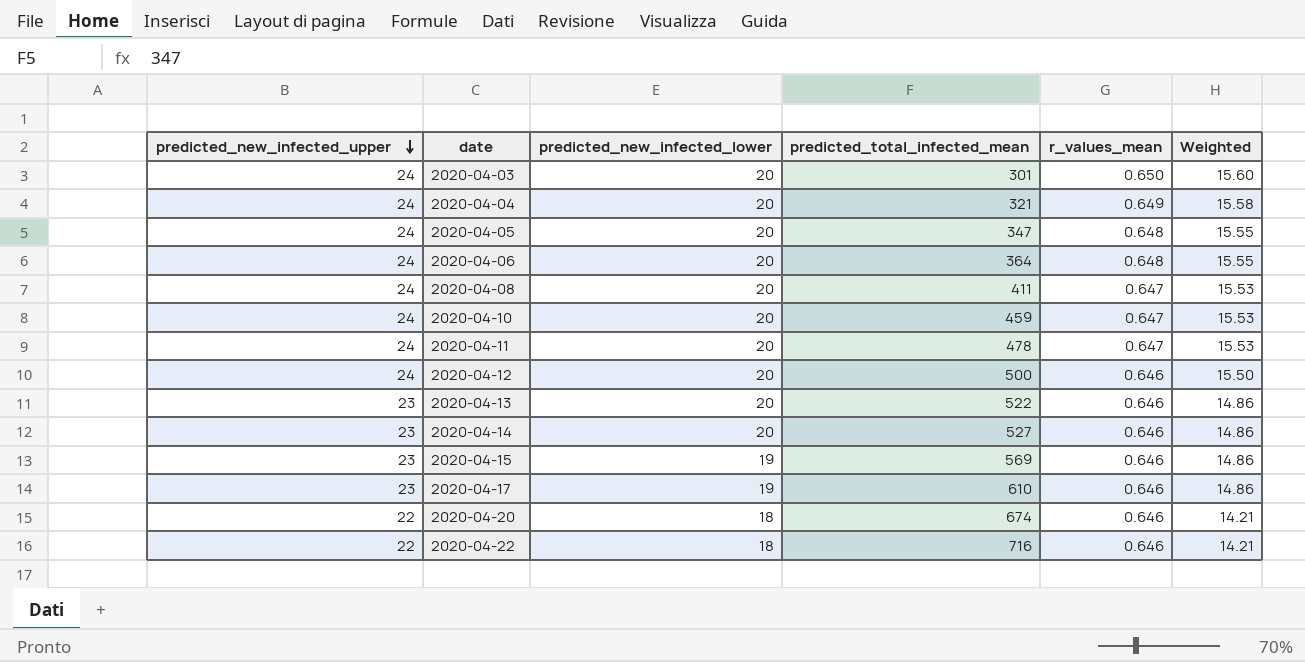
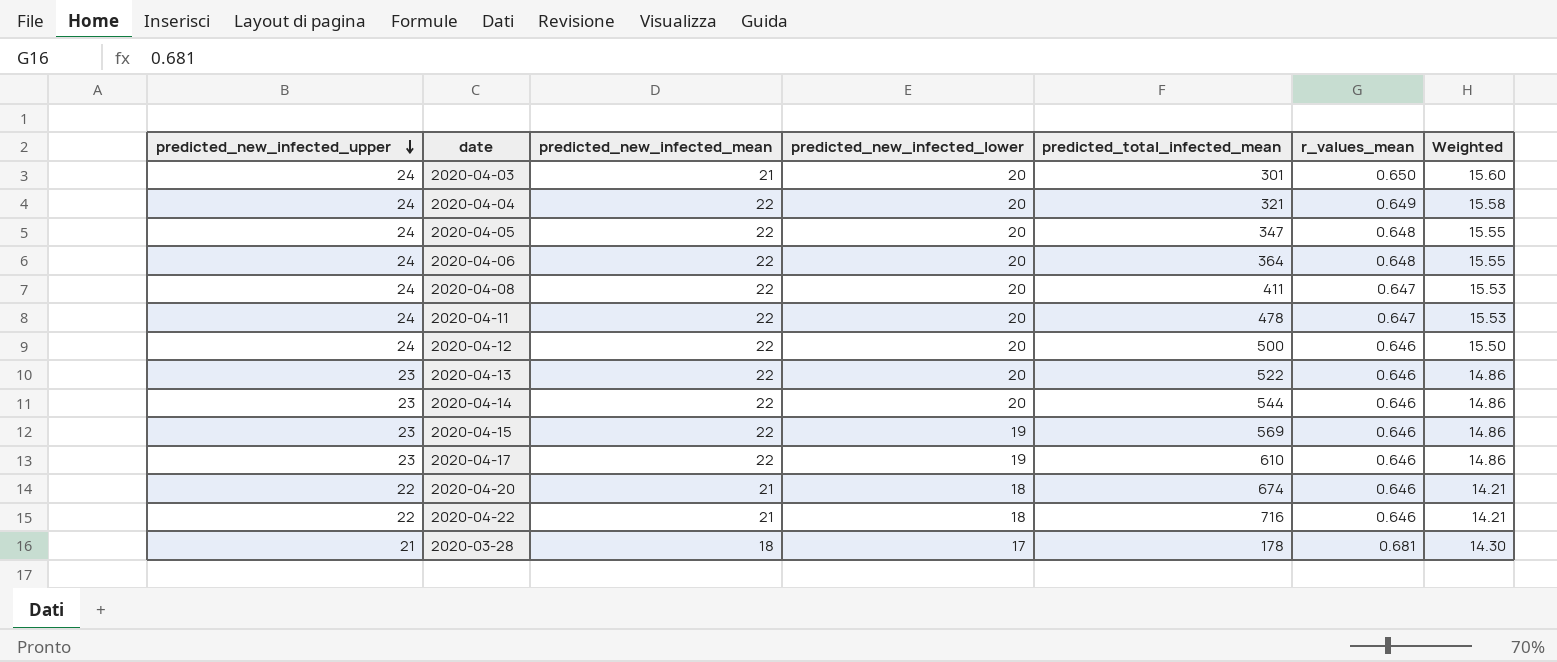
column predicted_new_infected_mean | position: none -> 3
row 2020-04-10: 24 | 20 | 459 | 0.647 | 15.53 -> none
2020-04-14 | predicted_total_infected_mean: 527 -> 544
row 2020-03-28: none -> 21 | 18 | 17 | 178 | 0.681 | 14.30

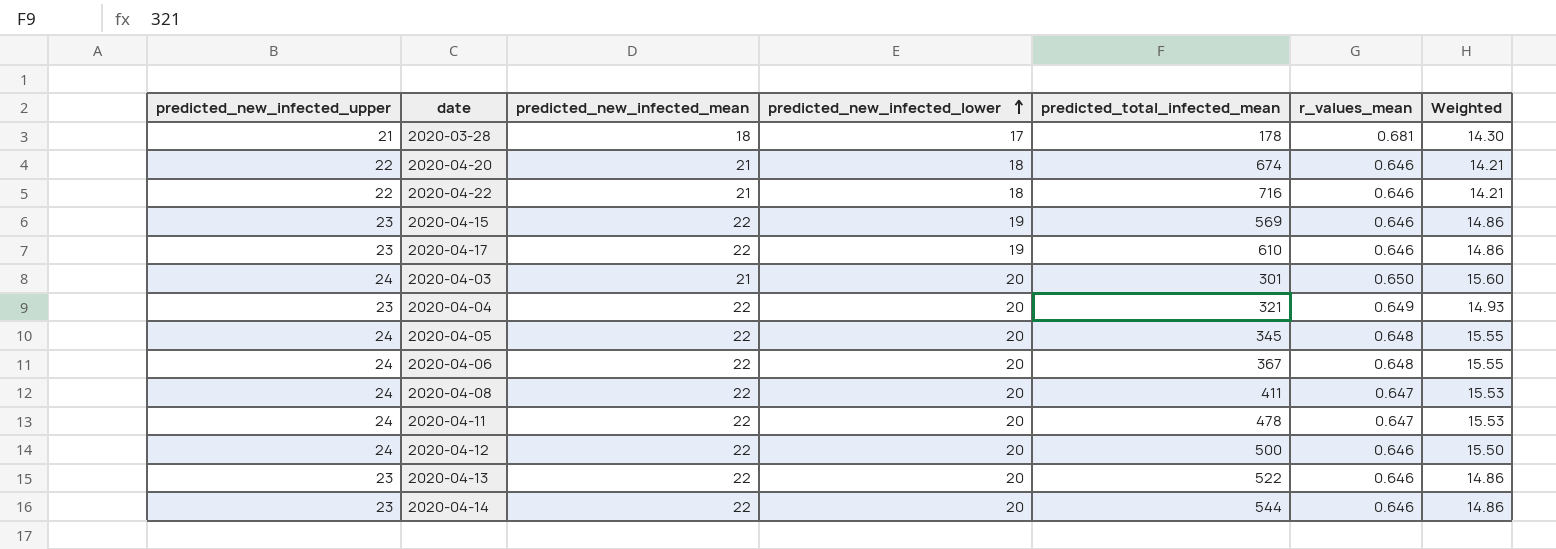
row order: predicted_new_infected_upper descending -> predicted_new_infected_lower ascending
2020-04-04 | predicted_new_infected_upper: 24 -> 23
2020-04-04 | Weighted: 15.58 -> 14.93
2020-04-05 | predicted_total_infected_mean: 347 -> 345
2020-04-06 | predicted_total_infected_mean: 364 -> 367

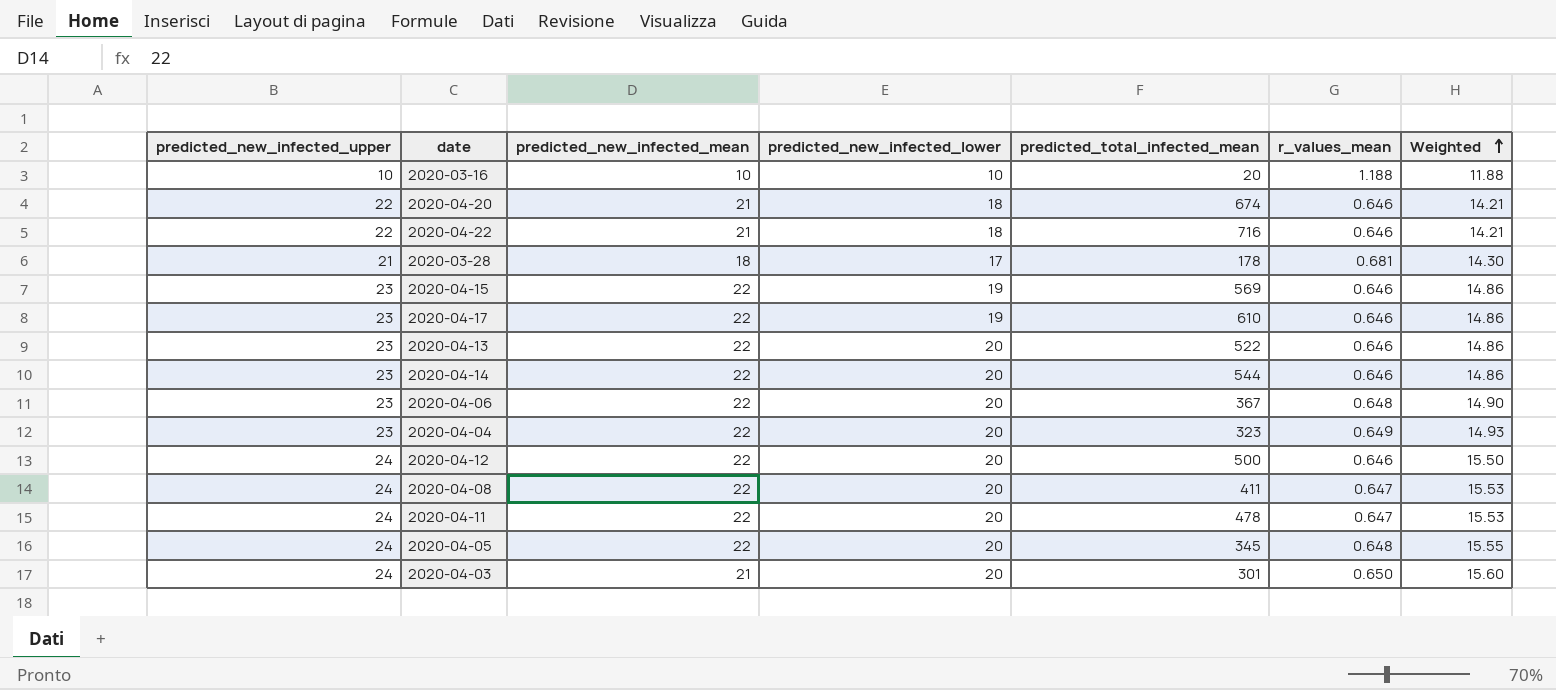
row order: predicted_new_infected_lower ascending -> Weighted ascending
row 2020-03-16: none -> 10 | 10 | 10 | 20 | 1.188 | 11.88
2020-04-06 | predicted_new_infected_upper: 24 -> 23
2020-04-06 | Weighted: 15.55 -> 14.90
2020-04-04 | predicted_total_infected_mean: 321 -> 323

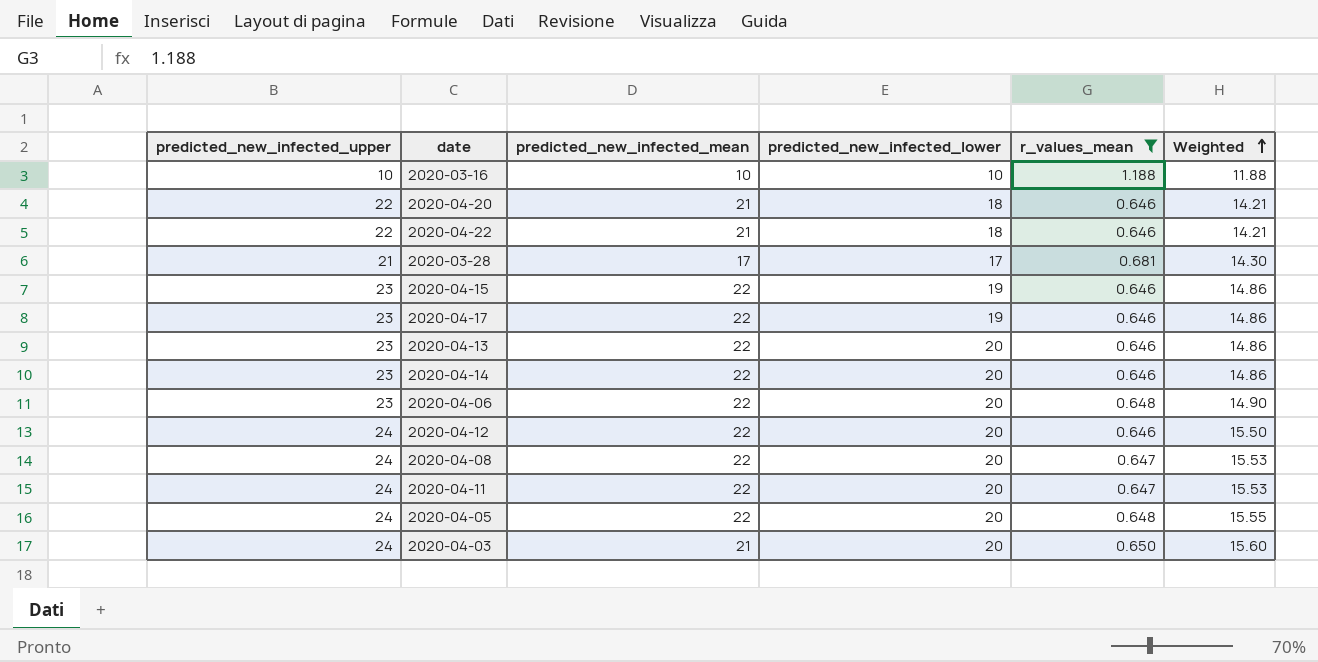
filter: none -> r_values_mean != 0.649
column predicted_total_infected_mean | position: 5 -> none
2020-03-28 | predicted_new_infected_mean: 18 -> 17

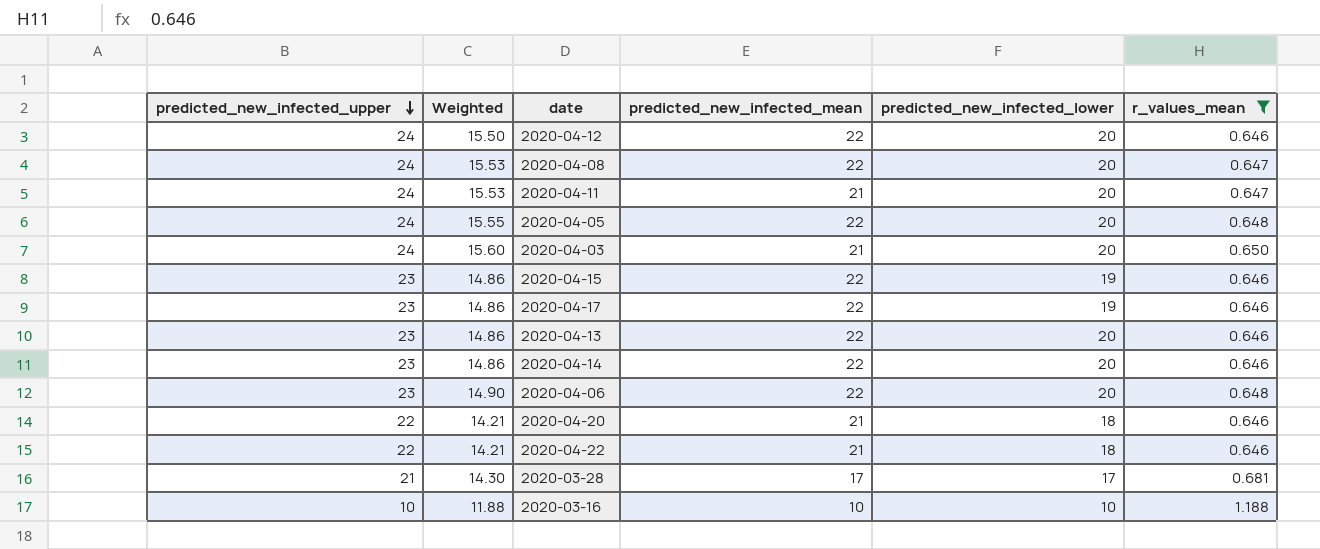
row order: Weighted ascending -> predicted_new_infected_upper descending
column Weighted | position: 6 -> 2
2020-04-11 | predicted_new_infected_mean: 22 -> 21

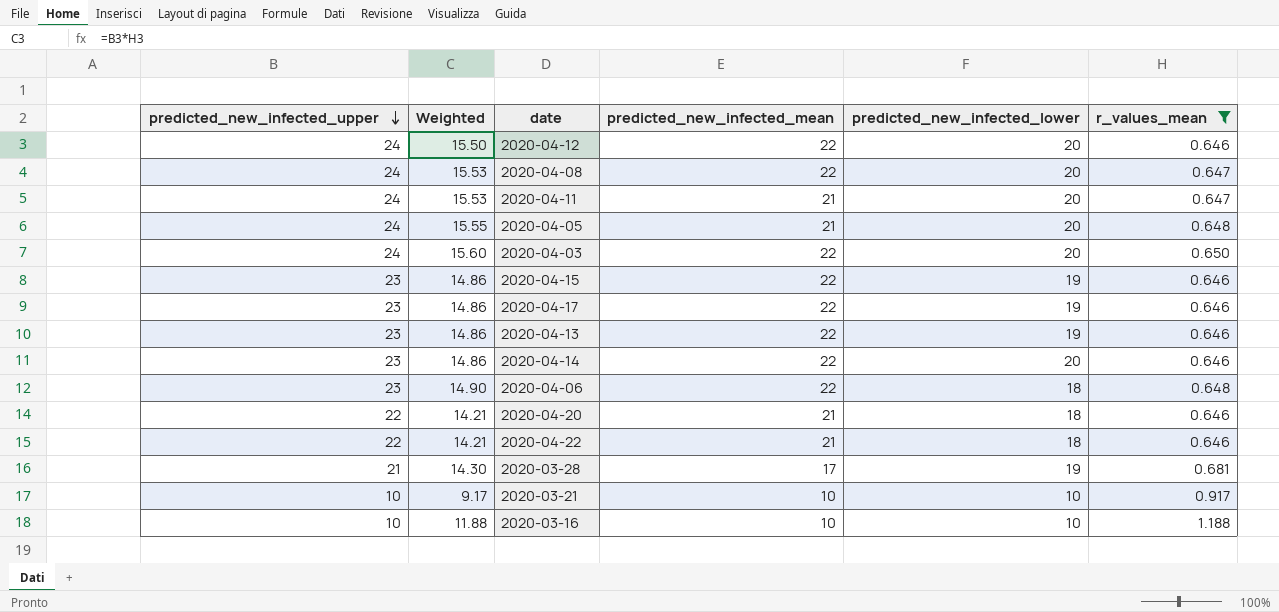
2020-04-05 | predicted_new_infected_mean: 22 -> 21
2020-04-03 | predicted_new_infected_mean: 21 -> 22
2020-04-13 | predicted_new_infected_lower: 20 -> 19
2020-04-06 | predicted_new_infected_lower: 20 -> 18
2020-03-28 | predicted_new_infected_lower: 17 -> 19
row 2020-03-21: none -> 10 | 9.17 | 10 | 10 | 0.917

